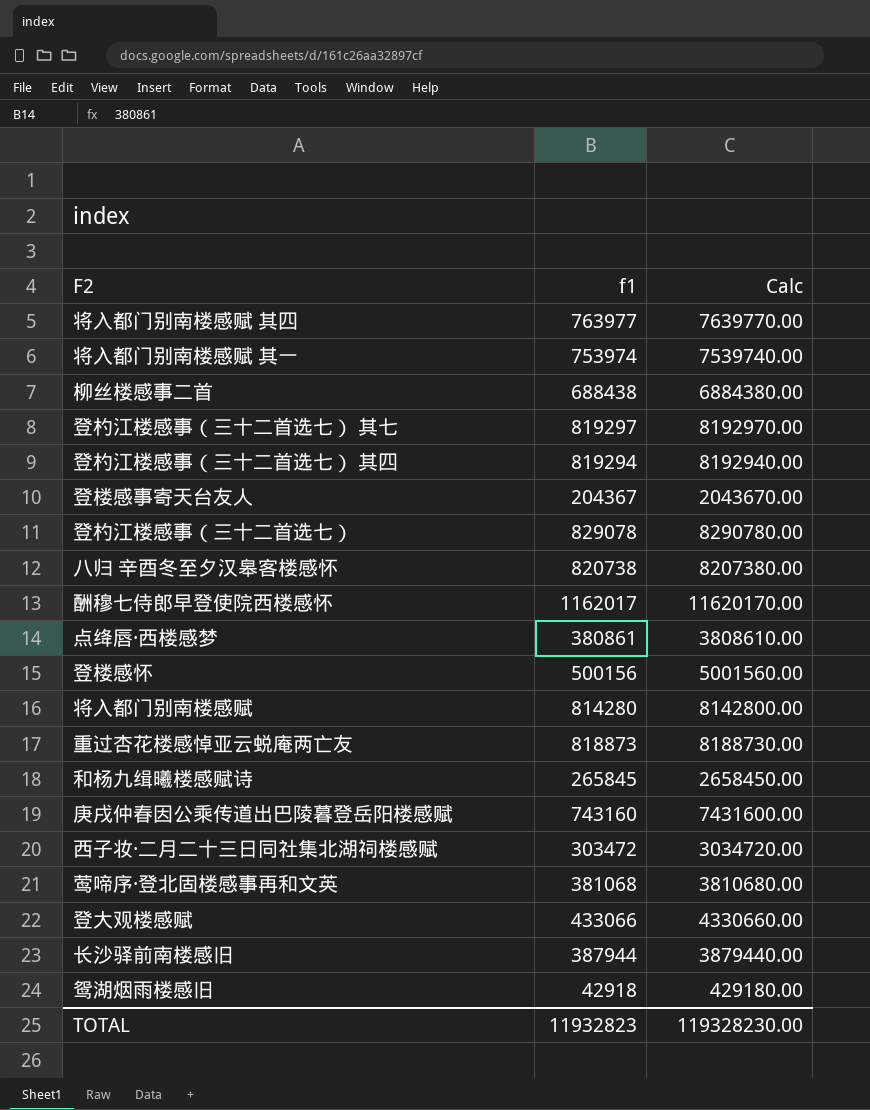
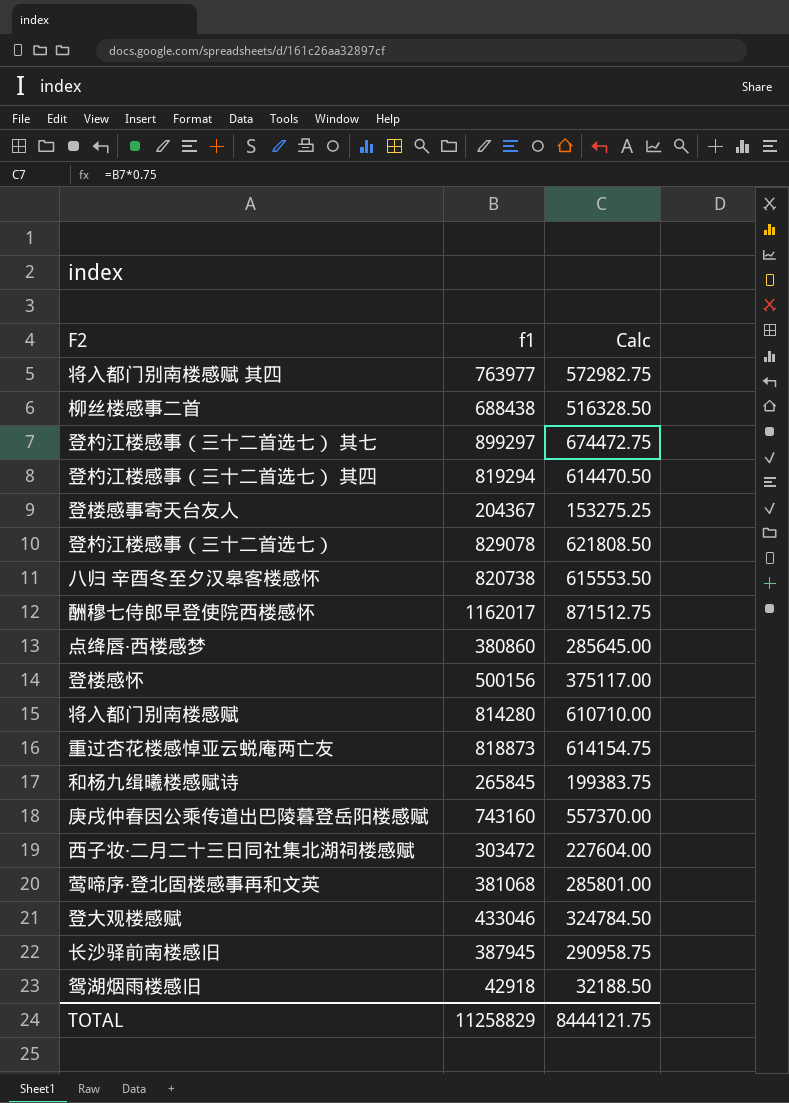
column Calc | formula: [f1] * 10 -> [f1] * 0.75
row 将入都门别南楼感赋 其一: 753974 | 7539740.00 -> none
登杓江楼感事（三十二首选七） 其七 | f1: 819297 -> 899297
点绛唇·西楼感梦 | f1: 380861 -> 380860
登大观楼感赋 | f1: 433066 -> 433046
长沙驿前南楼感旧 | f1: 387944 -> 387945
TOTAL | f1: 11932823 -> 11258829
TOTAL | Calc: 119328230.00 -> 8444121.75

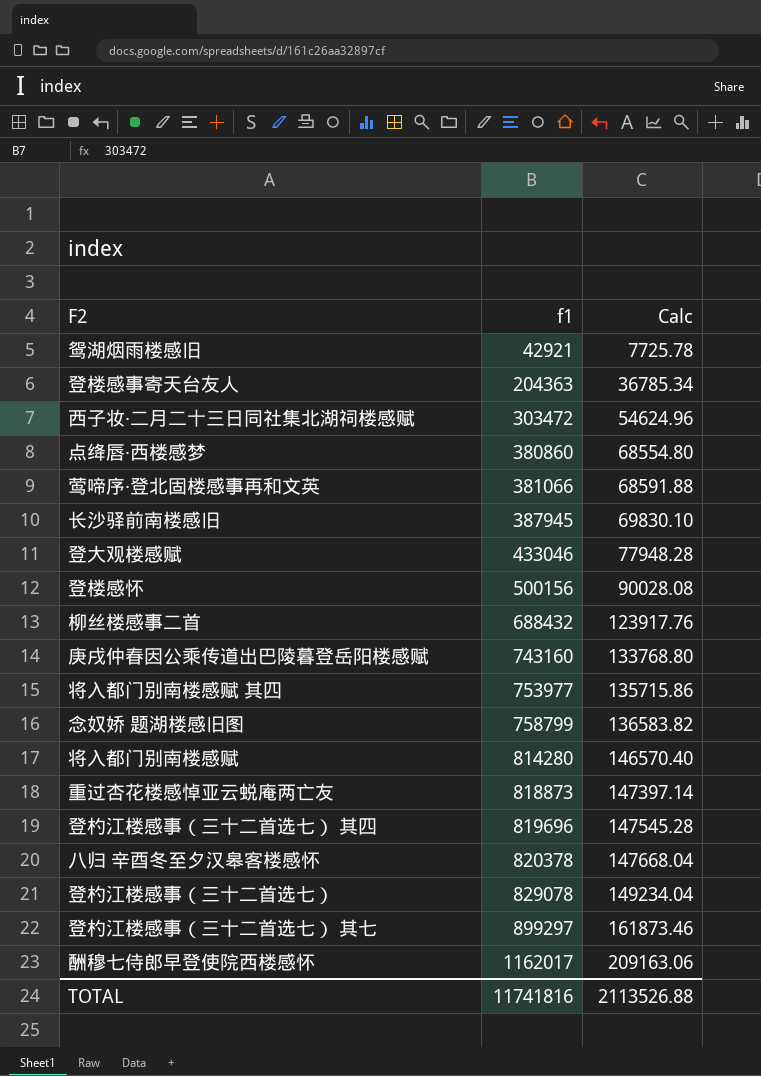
row order: none -> f1 ascending
column Calc | formula: [f1] * 0.75 -> [f1] * 0.18
row 和杨九缉曦楼感赋诗: 265845 | 199383.75 -> none
鸳湖烟雨楼感旧 | f1: 42918 -> 42921
登楼感事寄天台友人 | f1: 204367 -> 204363
莺啼序·登北固楼感事再和文英 | f1: 381068 -> 381066
柳丝楼感事二首 | f1: 688438 -> 688432
将入都门别南楼感赋 其四 | f1: 763977 -> 753977
row 念奴娇 题湖楼感旧图: none -> 758799 | 136583.82
登杓江楼感事（三十二首选七） 其四 | f1: 819294 -> 819696
八归 辛酉冬至夕汉皋客楼感怀 | f1: 820738 -> 820378
TOTAL | f1: 11258829 -> 11741816
TOTAL | Calc: 8444121.75 -> 2113526.88

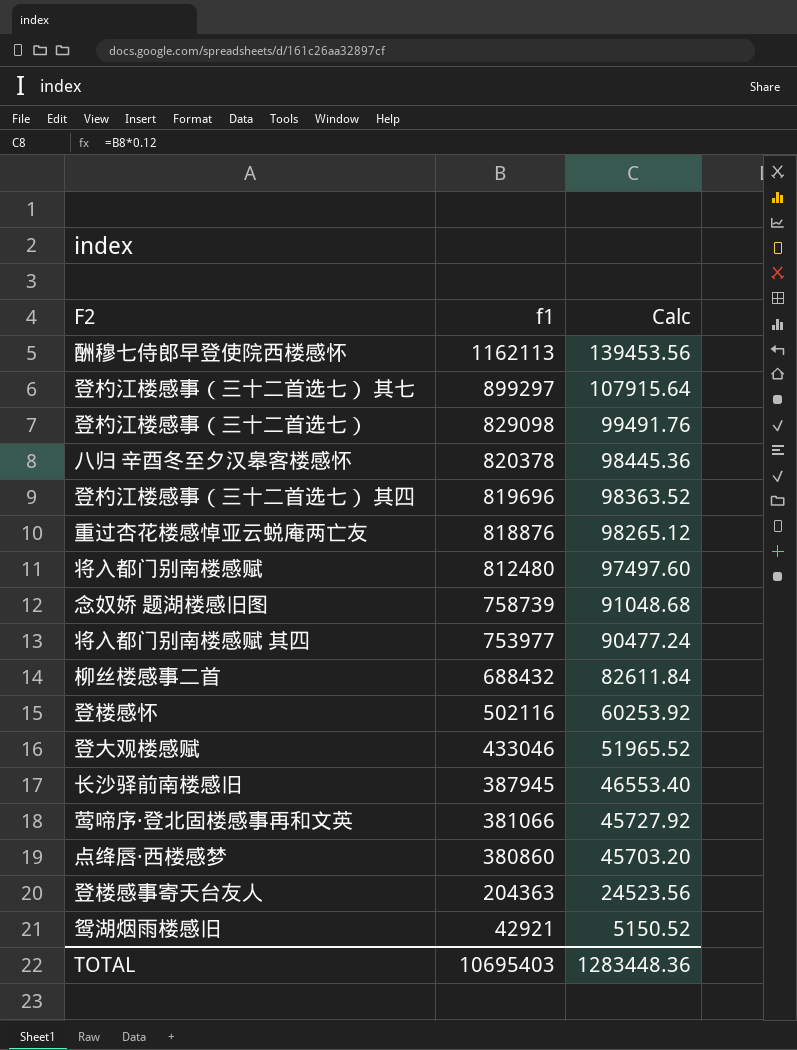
row order: f1 ascending -> f1 descending
column Calc | formula: [f1] * 0.18 -> [f1] * 0.12
row 西子妆·二月二十三日同社集北湖祠楼感赋: 303472 | 54624.96 -> none
row 庚戌仲春因公乘传道出巴陵暮登岳阳楼感赋: 743160 | 133768.80 -> none
酬穆七侍郎早登使院西楼感怀 | f1: 1162017 -> 1162113
登杓江楼感事（三十二首选七） | f1: 829078 -> 829098
重过杏花楼感悼亚云蜕庵两亡友 | f1: 818873 -> 818876
将入都门别南楼感赋 | f1: 814280 -> 812480
念奴娇 题湖楼感旧图 | f1: 758799 -> 758739
登楼感怀 | f1: 500156 -> 502116
TOTAL | f1: 11741816 -> 10695403
TOTAL | Calc: 2113526.88 -> 1283448.36

